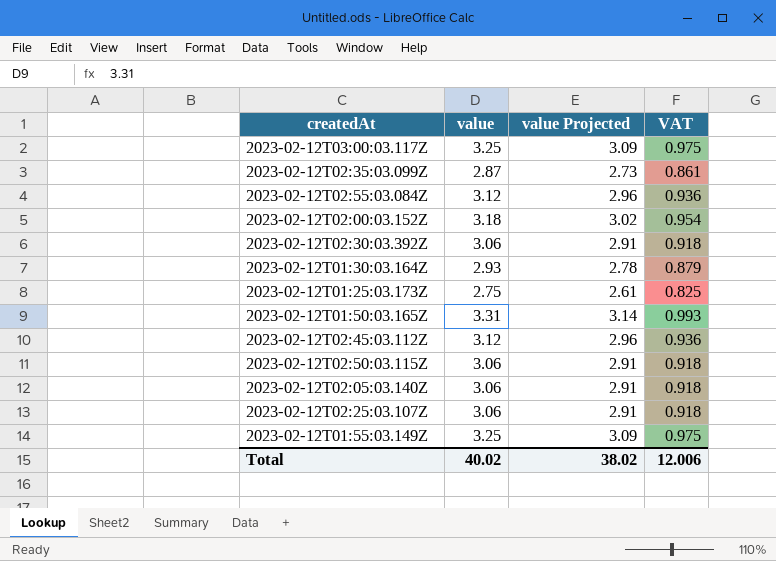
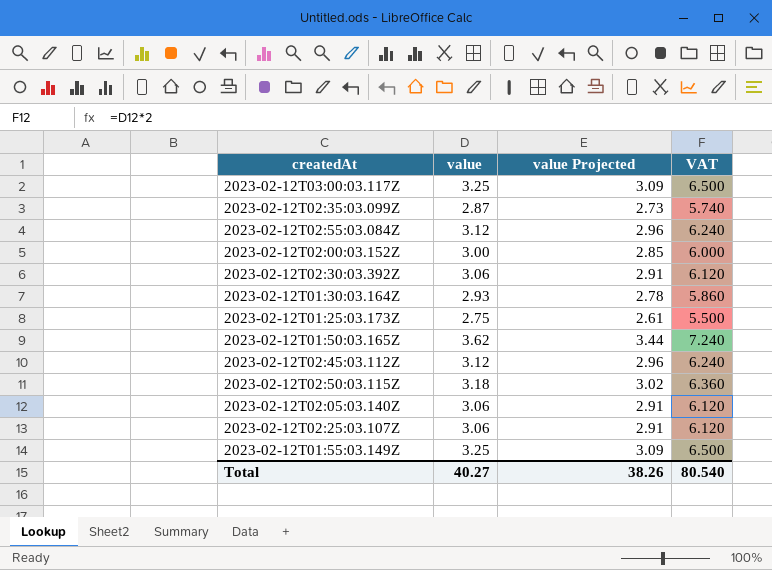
column VAT | formula: [value] * 0.3 -> [value] * 2
2023-02-12T02:00:03.152Z | value: 3.18 -> 3.00
2023-02-12T02:00:03.152Z | value Projected: 3.02 -> 2.85
2023-02-12T01:50:03.165Z | value: 3.31 -> 3.62
2023-02-12T01:50:03.165Z | value Projected: 3.14 -> 3.44
2023-02-12T02:50:03.115Z | value: 3.06 -> 3.18
2023-02-12T02:50:03.115Z | value Projected: 2.91 -> 3.02
Total | value: 40.02 -> 40.27
Total | value Projected: 38.02 -> 38.26
Total | VAT: 12.006 -> 80.540

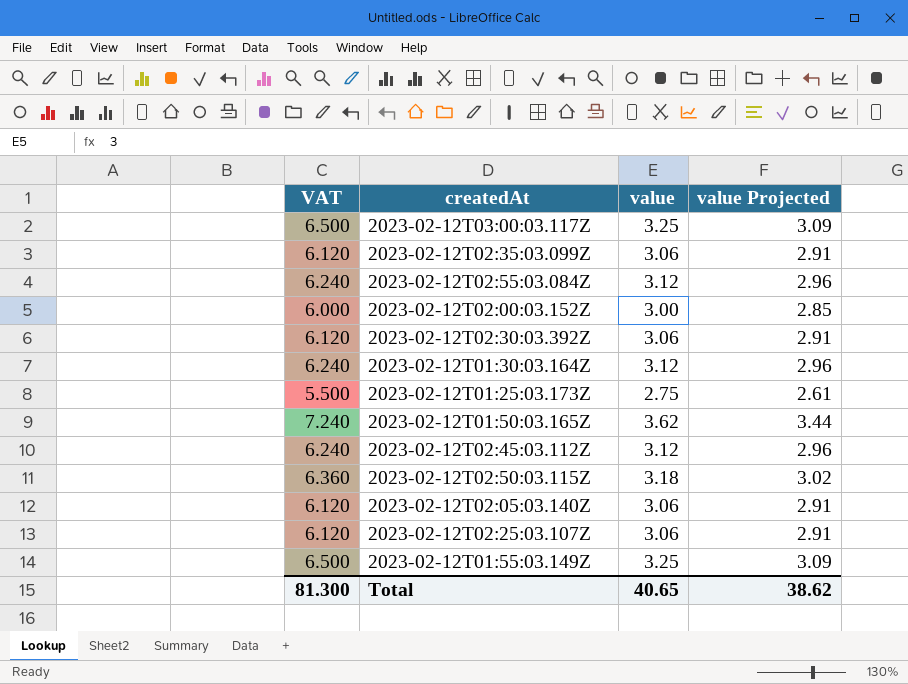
column VAT | position: 4 -> 1
2023-02-12T02:35:03.099Z | VAT: 5.740 -> 6.120
2023-02-12T02:35:03.099Z | value: 2.87 -> 3.06
2023-02-12T02:35:03.099Z | value Projected: 2.73 -> 2.91
2023-02-12T01:30:03.164Z | VAT: 5.860 -> 6.240
2023-02-12T01:30:03.164Z | value: 2.93 -> 3.12
2023-02-12T01:30:03.164Z | value Projected: 2.78 -> 2.96
Total | VAT: 80.540 -> 81.300
Total | value: 40.27 -> 40.65
Total | value Projected: 38.26 -> 38.62

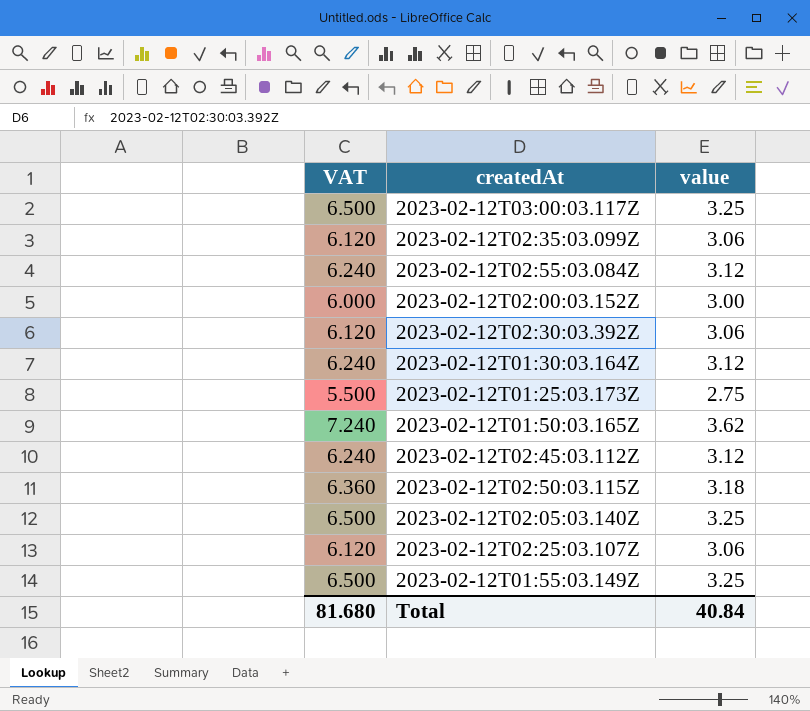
column value Projected | formula: [value] * 0.95 -> none
2023-02-12T02:05:03.140Z | VAT: 6.120 -> 6.500
2023-02-12T02:05:03.140Z | value: 3.06 -> 3.25
Total | VAT: 81.300 -> 81.680
Total | value: 40.65 -> 40.84

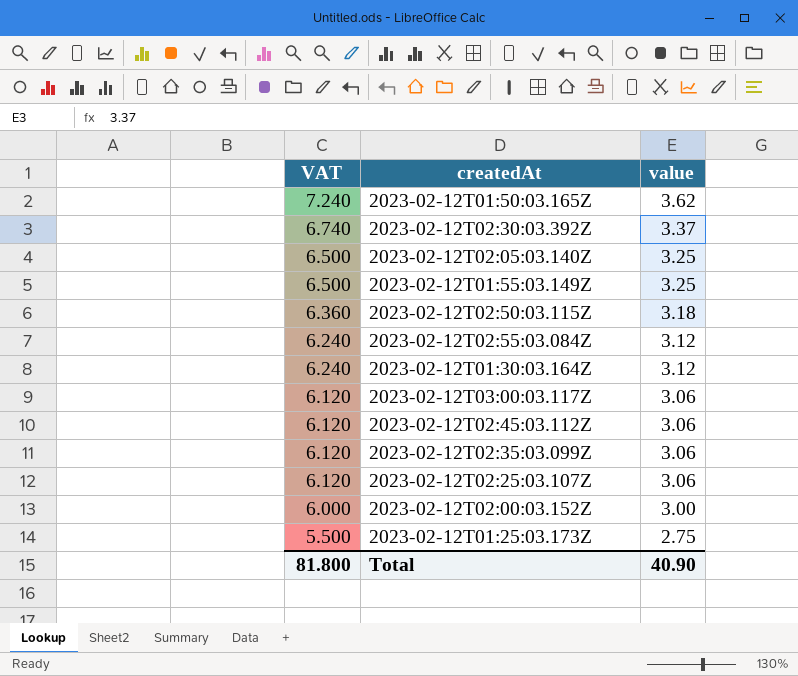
row order: none -> VAT descending
2023-02-12T02:30:03.392Z | VAT: 6.120 -> 6.740
2023-02-12T02:30:03.392Z | value: 3.06 -> 3.37
2023-02-12T03:00:03.117Z | VAT: 6.500 -> 6.120
2023-02-12T03:00:03.117Z | value: 3.25 -> 3.06
2023-02-12T02:45:03.112Z | VAT: 6.240 -> 6.120
2023-02-12T02:45:03.112Z | value: 3.12 -> 3.06
Total | VAT: 81.680 -> 81.800
Total | value: 40.84 -> 40.90

